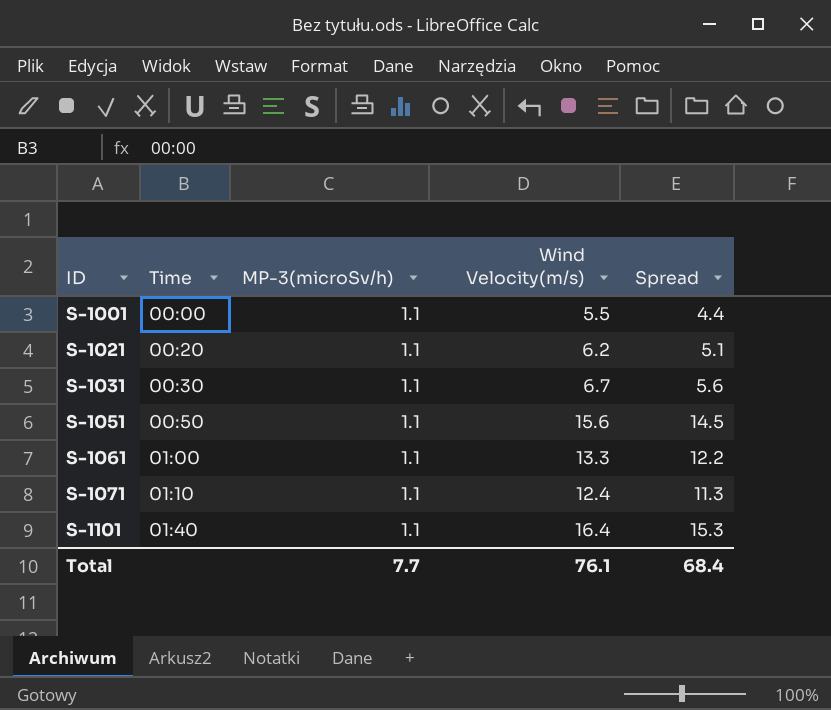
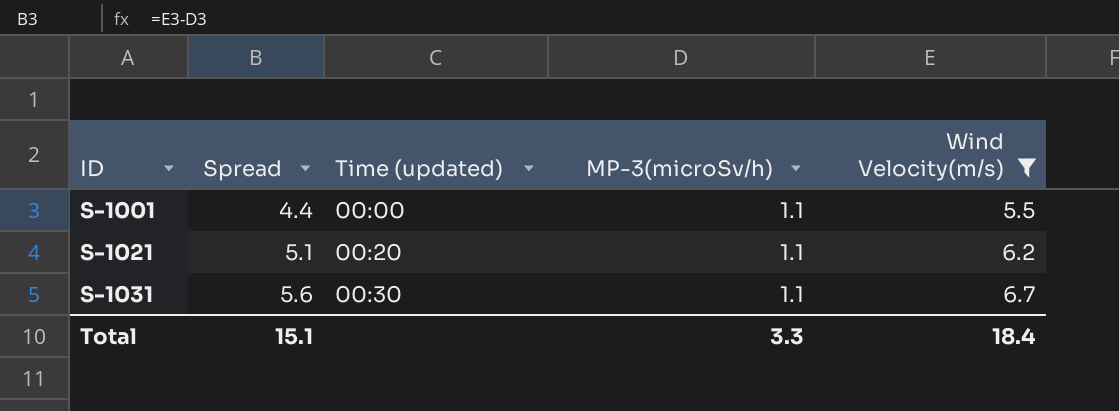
filter: none -> Wind Velocity(m/s) <= 6.7
column Spread | position: 5 -> 2
column name: Time -> Time (updated)
Total | Spread: 68.4 -> 15.1
Total | MP-3(microSv/h): 7.7 -> 3.3
Total | Wind Velocity(m/s): 76.1 -> 18.4

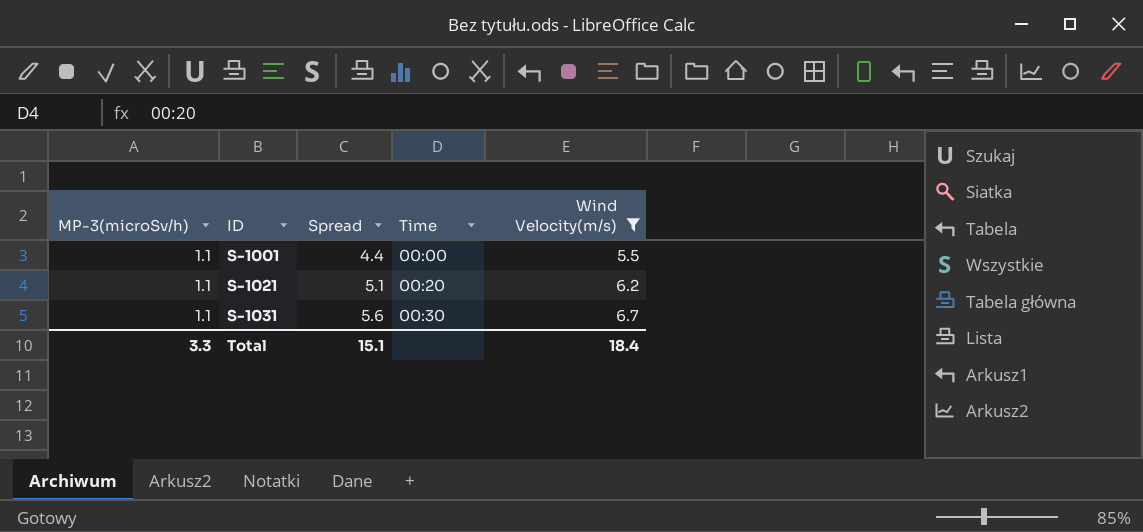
column MP-3(microSv/h) | position: 4 -> 1
column name: Time (updated) -> Time

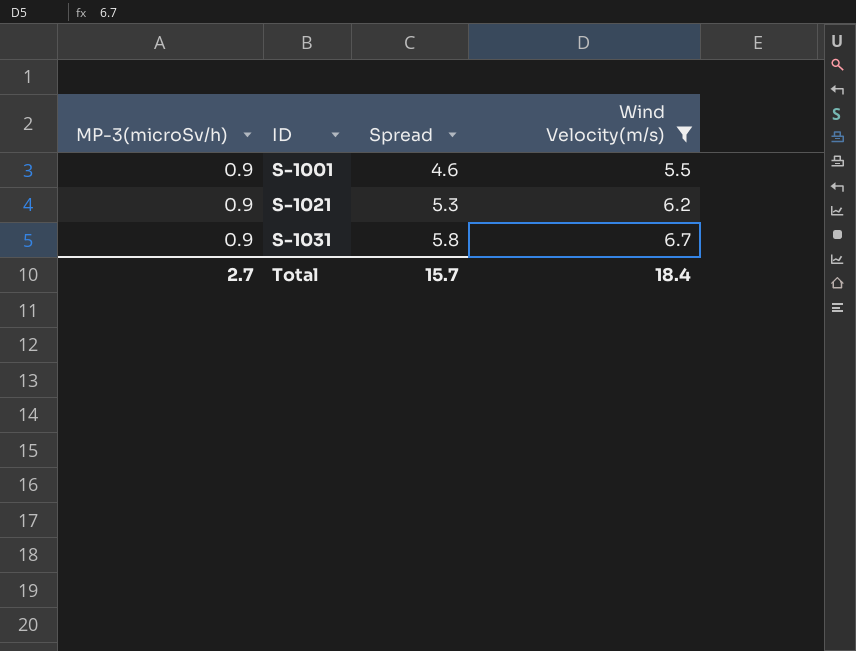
column Time | position: 4 -> none
S-1001 | MP-3(microSv/h): 1.1 -> 0.9
S-1001 | Spread: 4.4 -> 4.6
S-1021 | MP-3(microSv/h): 1.1 -> 0.9
S-1021 | Spread: 5.1 -> 5.3
S-1031 | MP-3(microSv/h): 1.1 -> 0.9
S-1031 | Spread: 5.6 -> 5.8
Total | MP-3(microSv/h): 3.3 -> 2.7
Total | Spread: 15.1 -> 15.7

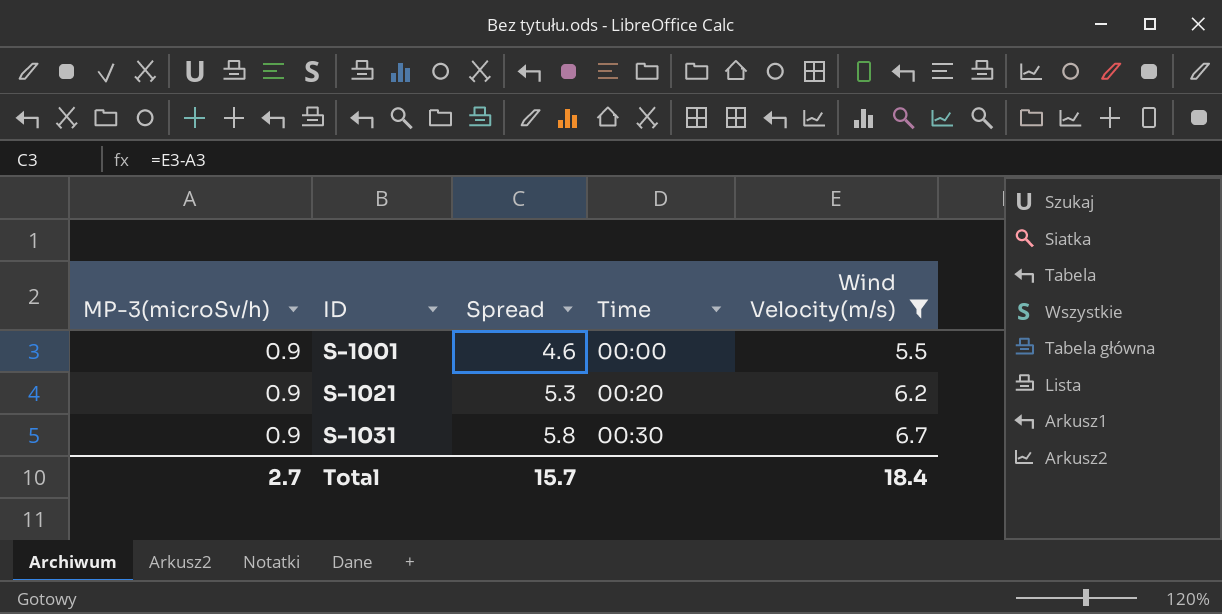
column Time | position: none -> 4

